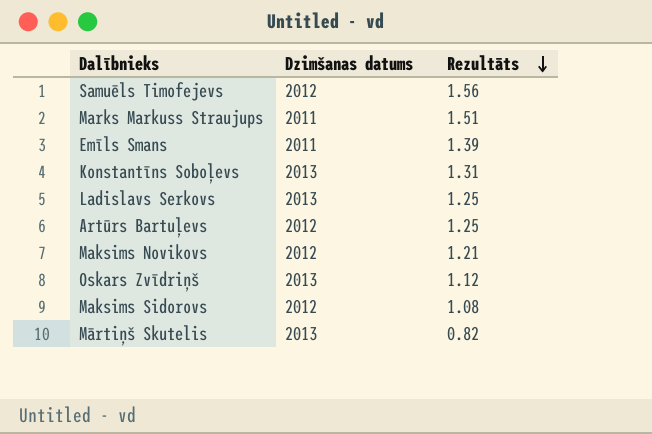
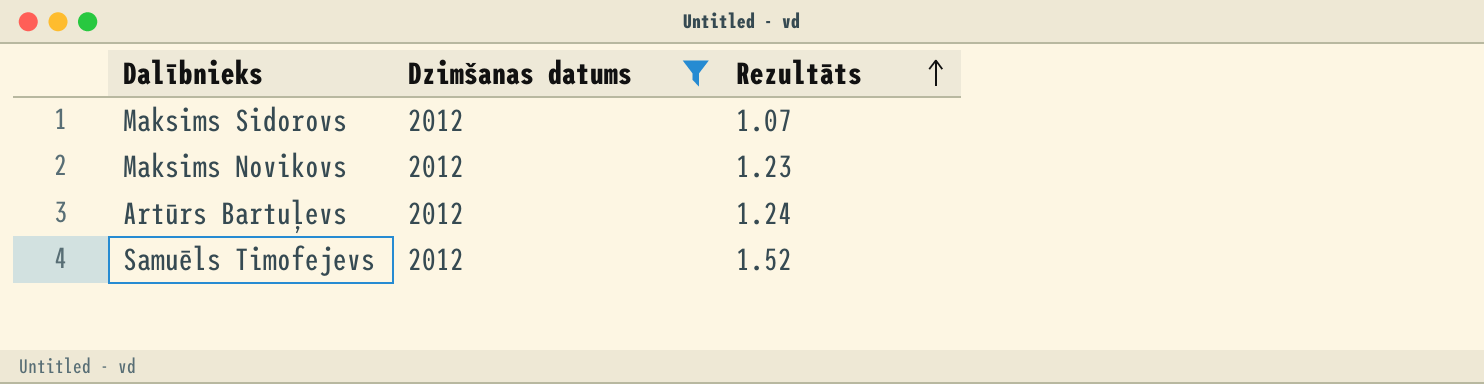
filter: none -> Dzimšanas datums = 2012
row order: Rezultāts descending -> Rezultāts ascending
Maksims Sidorovs | Rezultāts: 1.08 -> 1.07
Maksims Novikovs | Rezultāts: 1.21 -> 1.23
Artūrs Bartuļevs | Rezultāts: 1.25 -> 1.24
Samuēls Timofejevs | Rezultāts: 1.56 -> 1.52

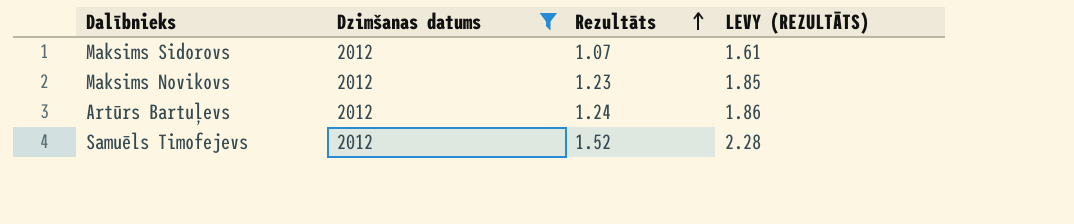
column LEVY (REZULTĀTS) | formula: none -> [Rezultāts] * 1.5

